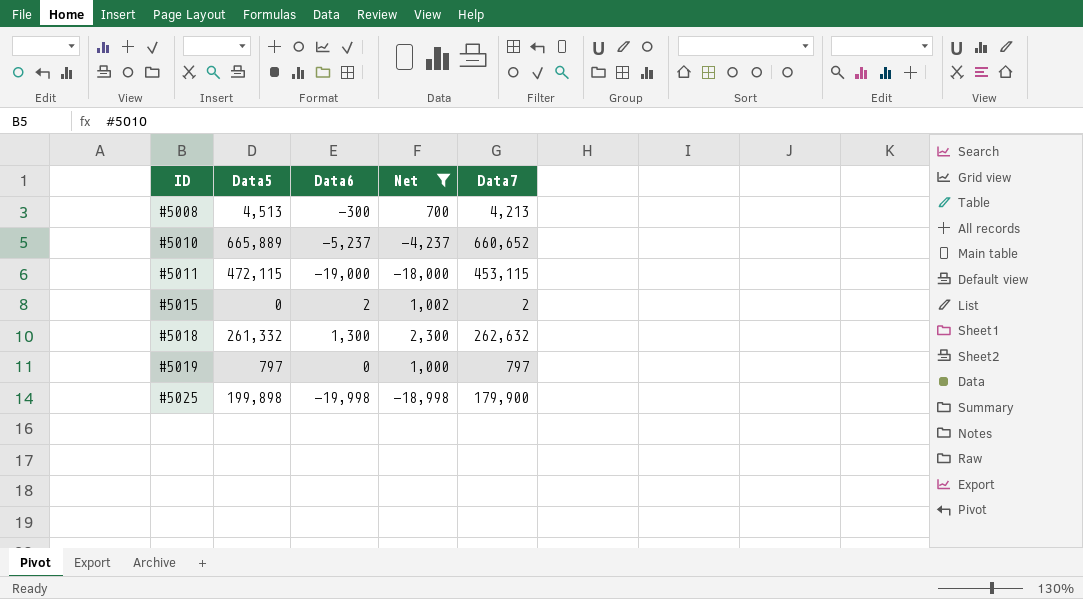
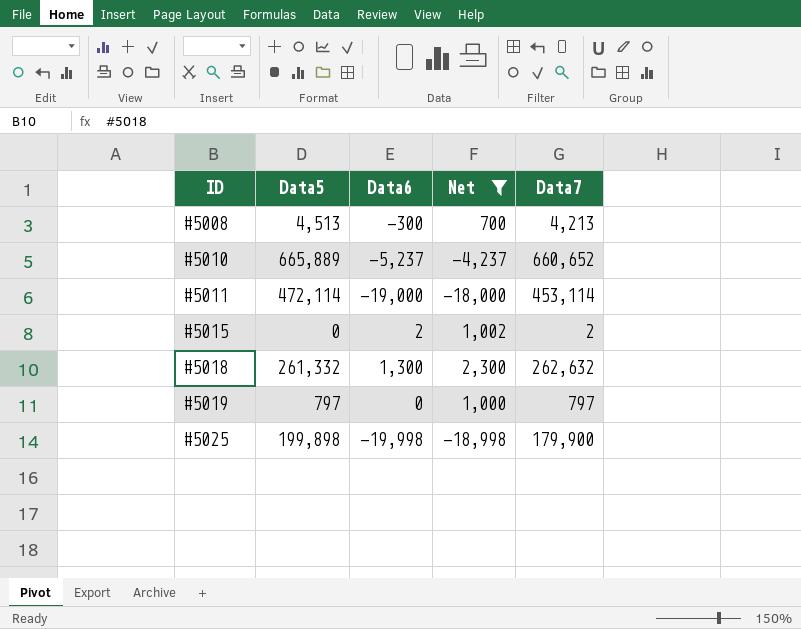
#5011 | Data5: 472,115 -> 472,114
#5011 | Data7: 453,115 -> 453,114

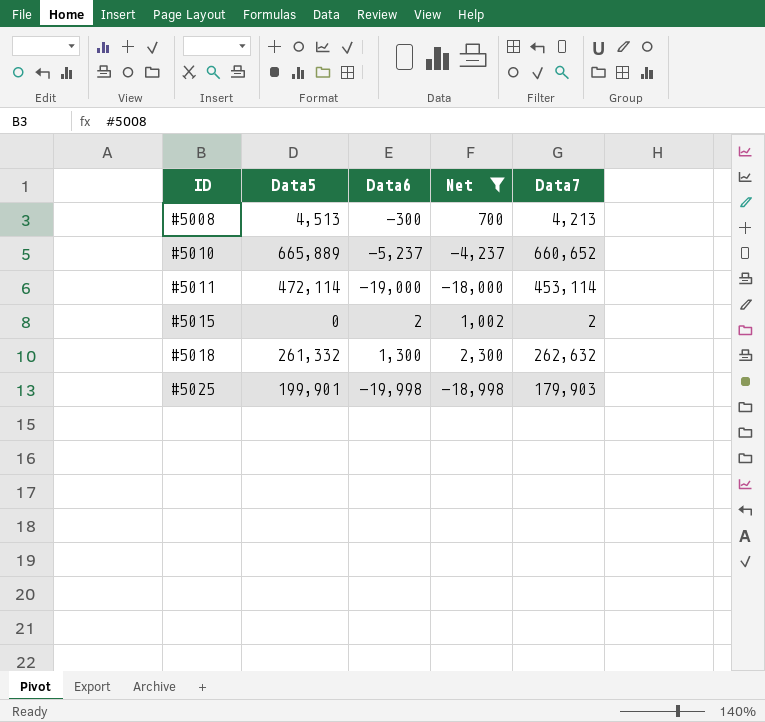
row #5019: 797 | 0 | 1,000 | 797 -> none
#5025 | Data5: 199,898 -> 199,901
#5025 | Data7: 179,900 -> 179,903

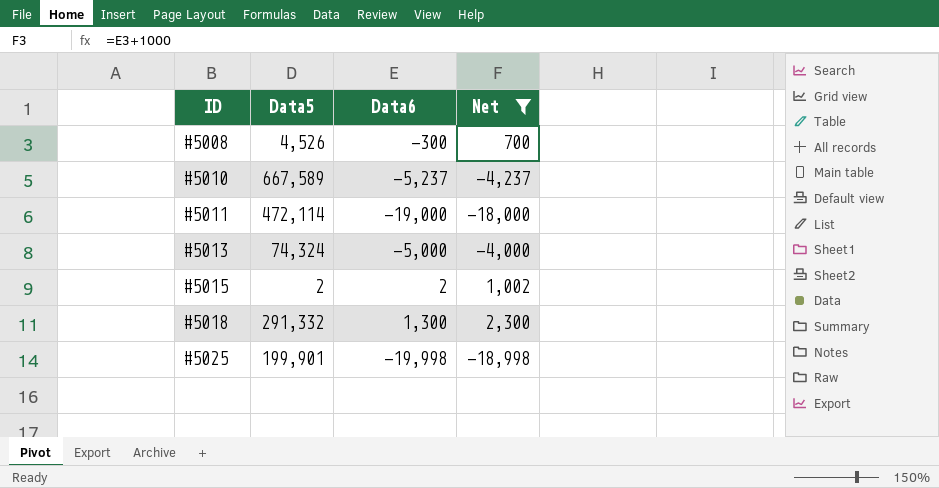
column Data7 | formula: [Data5] + [Data6] -> none
#5008 | Data5: 4,513 -> 4,526
#5010 | Data5: 665,889 -> 667,589
row #5013: none -> 74,324 | -5,000 | -4,000
#5015 | Data5: 0 -> 2
#5018 | Data5: 261,332 -> 291,332

